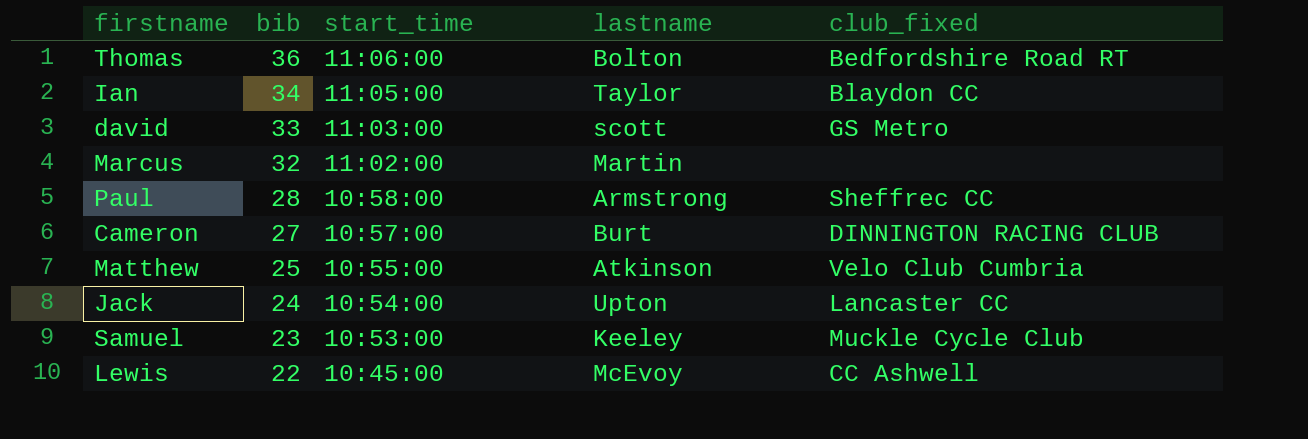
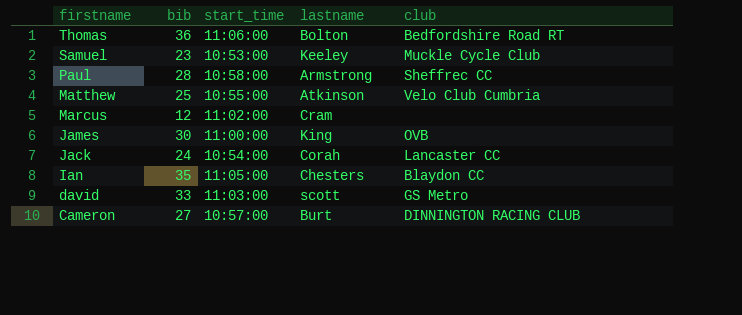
row order: bib descending -> firstname descending
column name: club_fixed -> club
row Lewis: 22 | 10:45:00 | McEvoy | CC Ashwell -> none
Marcus | bib: 32 -> 12
Marcus | lastname: Martin -> Cram
row James: none -> 30 | 11:00:00 | King | OVB
Jack | lastname: Upton -> Corah
Ian | bib: 34 -> 35
Ian | lastname: Taylor -> Chesters

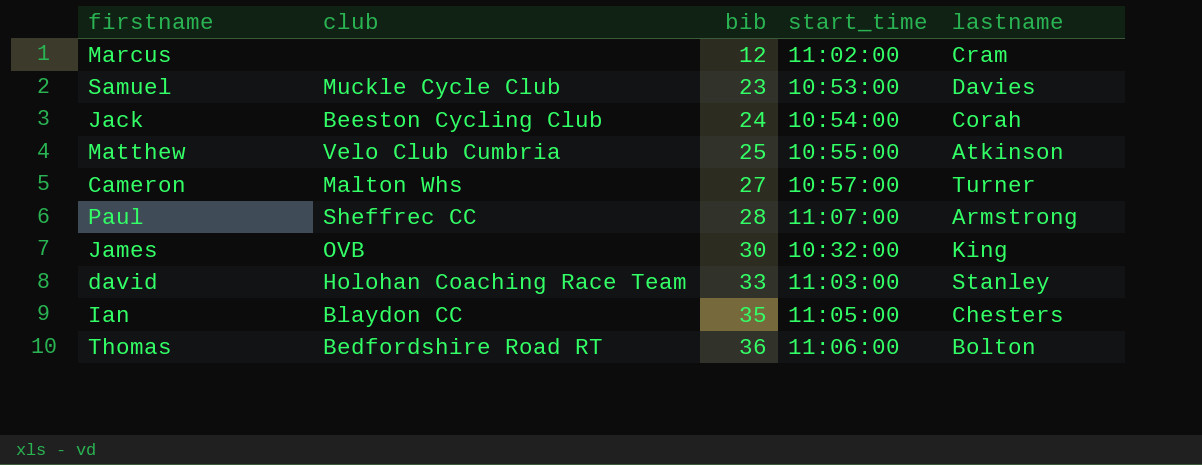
row order: firstname descending -> bib ascending
column club | position: 5 -> 2
Samuel | lastname: Keeley -> Davies
Jack | club: Lancaster CC -> Beeston Cycling Club
Cameron | club: DINNINGTON RACING CLUB -> Malton Whs
Cameron | lastname: Burt -> Turner
Paul | start_time: 10:58:00 -> 11:07:00
James | start_time: 11:00:00 -> 10:32:00
david | club: GS Metro -> Holohan Coaching Race Team
david | lastname: scott -> Stanley

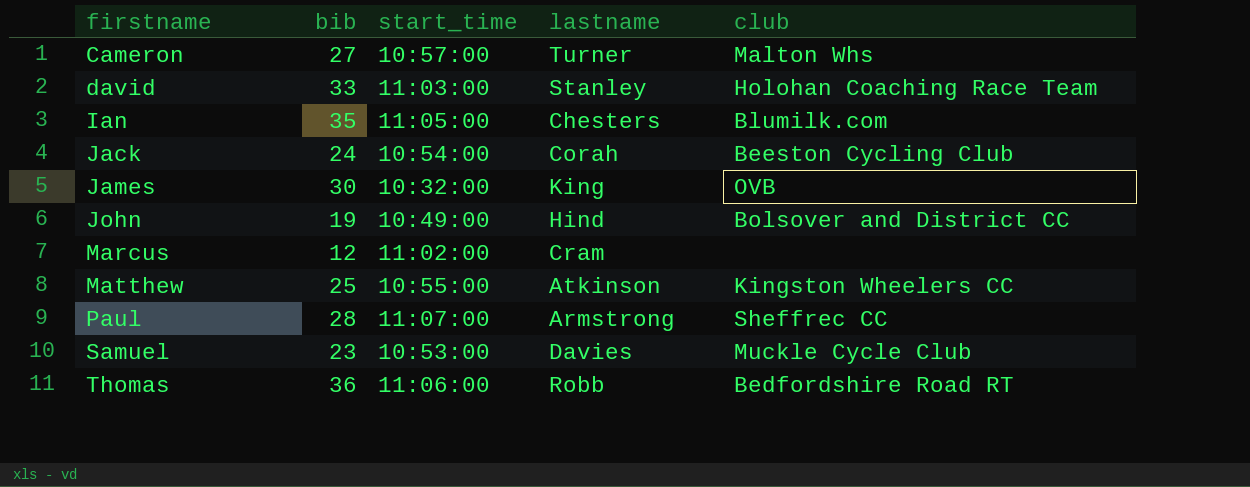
row order: bib ascending -> firstname ascending
column club | position: 2 -> 5
Ian | club: Blaydon CC -> Blumilk.com
row John: none -> 19 | 10:49:00 | Hind | Bolsover and District CC
Matthew | club: Velo Club Cumbria -> Kingston Wheelers CC
Thomas | lastname: Bolton -> Robb

